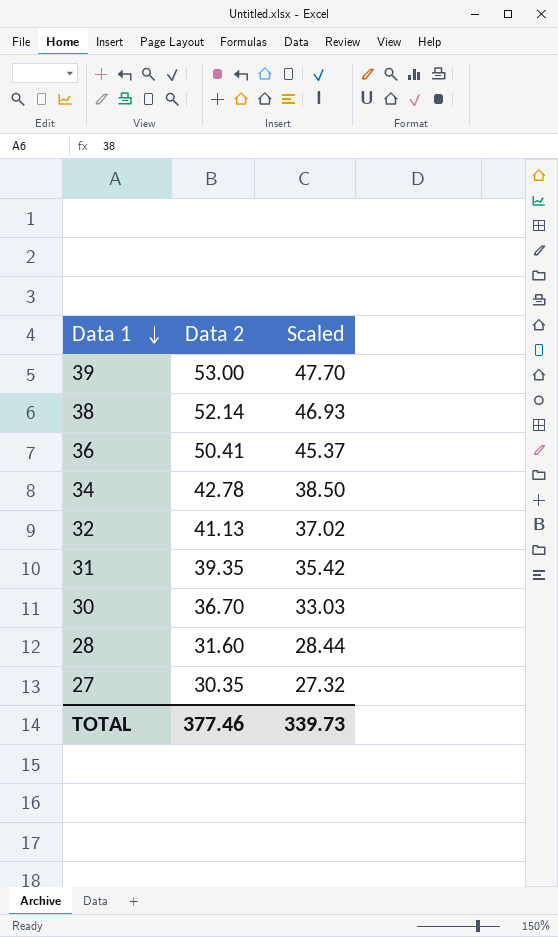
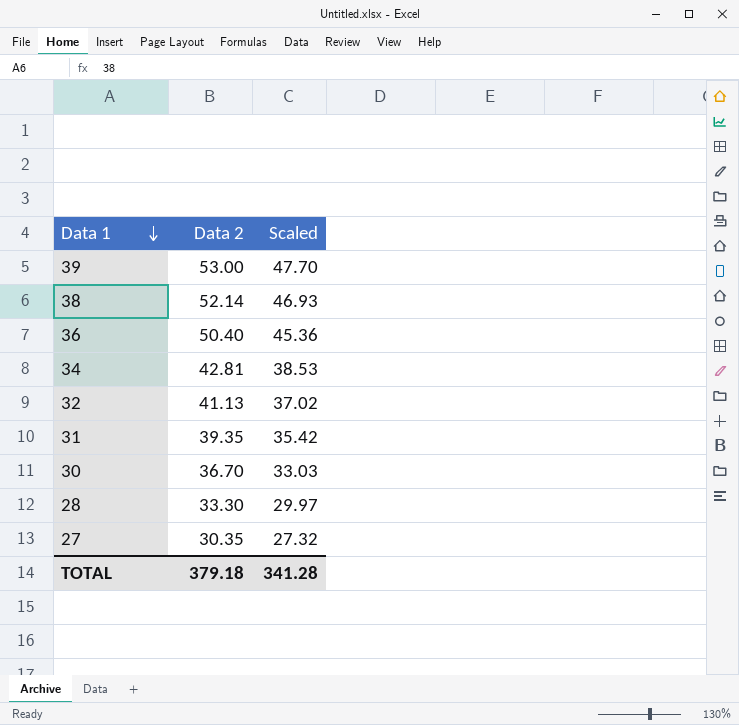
36 | Data 2: 50.41 -> 50.40
36 | Scaled: 45.37 -> 45.36
34 | Data 2: 42.78 -> 42.81
34 | Scaled: 38.50 -> 38.53
28 | Data 2: 31.60 -> 33.30
28 | Scaled: 28.44 -> 29.97
TOTAL | Data 2: 377.46 -> 379.18
TOTAL | Scaled: 339.73 -> 341.28

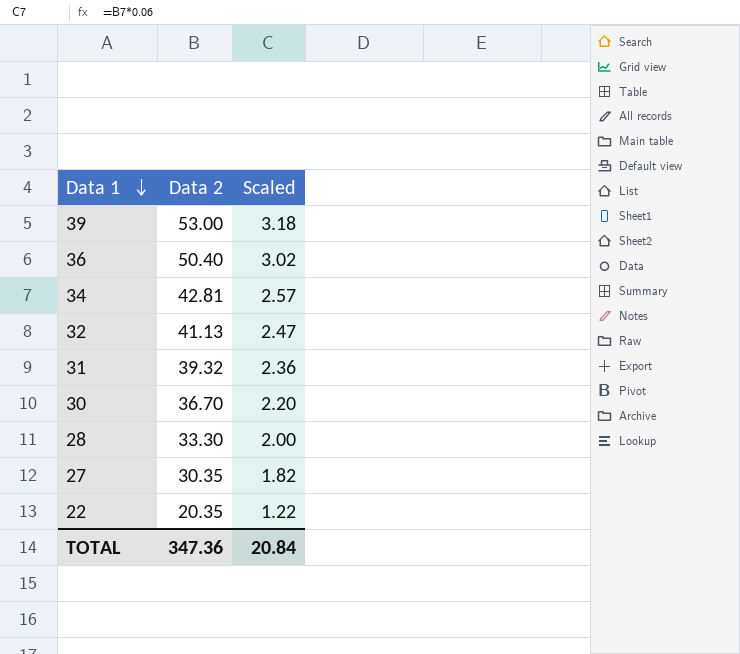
column Scaled | formula: [Data 2] * 0.9 -> [Data 2] * 0.06
row 38: 52.14 | 46.93 -> none
31 | Data 2: 39.35 -> 39.32
row 22: none -> 20.35 | 1.22
TOTAL | Data 2: 379.18 -> 347.36
TOTAL | Scaled: 341.28 -> 20.84

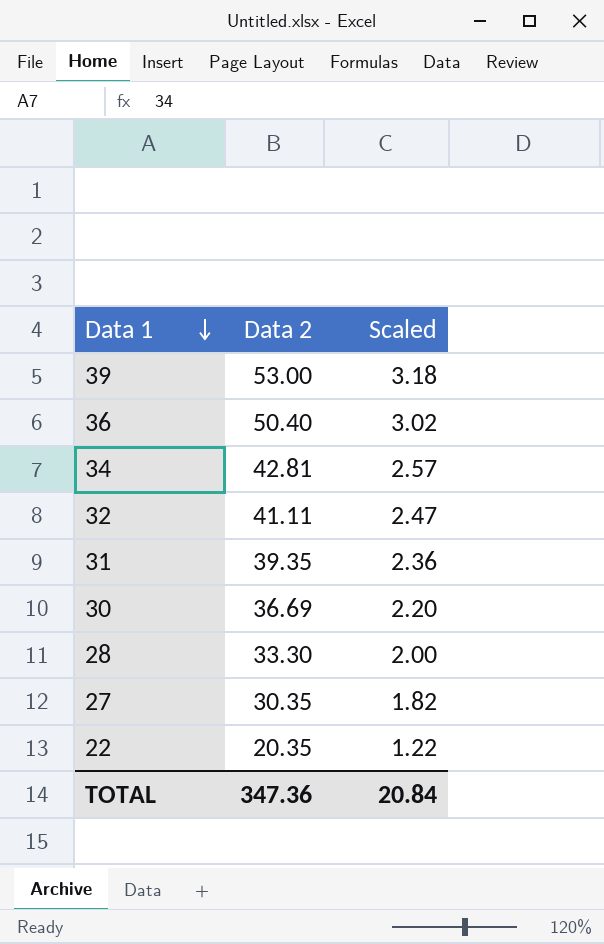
32 | Data 2: 41.13 -> 41.11
31 | Data 2: 39.32 -> 39.35
30 | Data 2: 36.70 -> 36.69

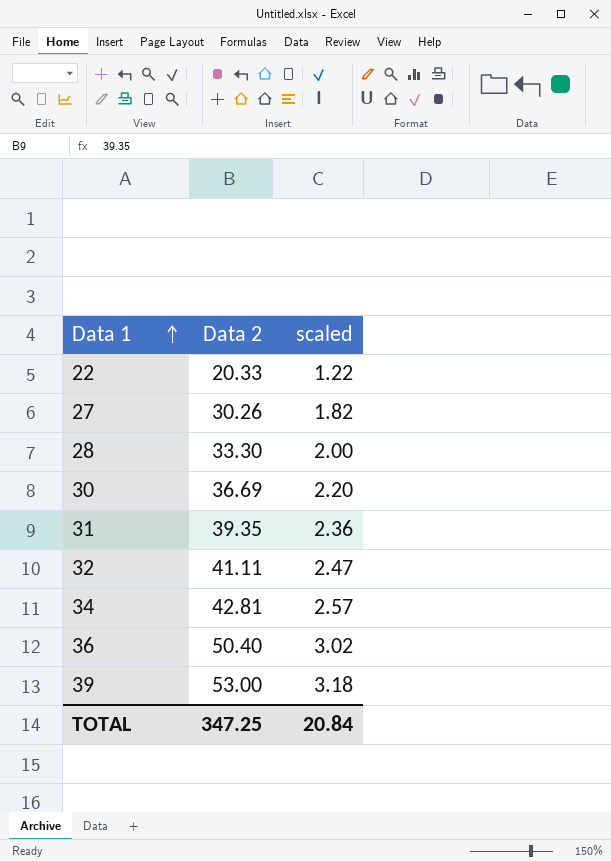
row order: Data 1 descending -> Data 1 ascending
column name: Scaled -> scaled
22 | Data 2: 20.35 -> 20.33
27 | Data 2: 30.35 -> 30.26
TOTAL | Data 2: 347.36 -> 347.25

